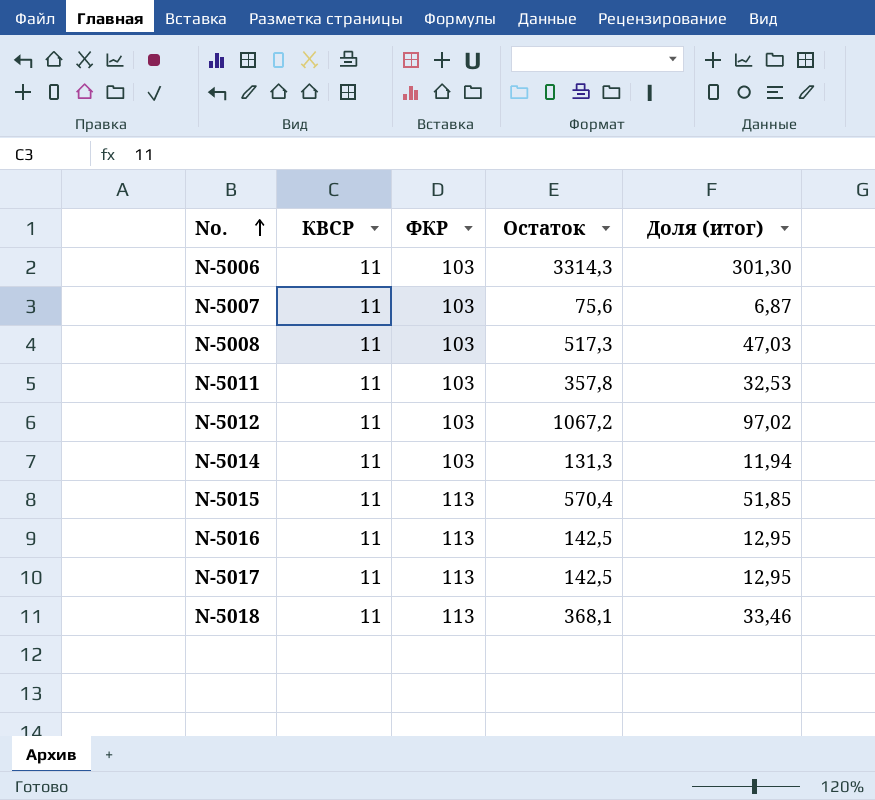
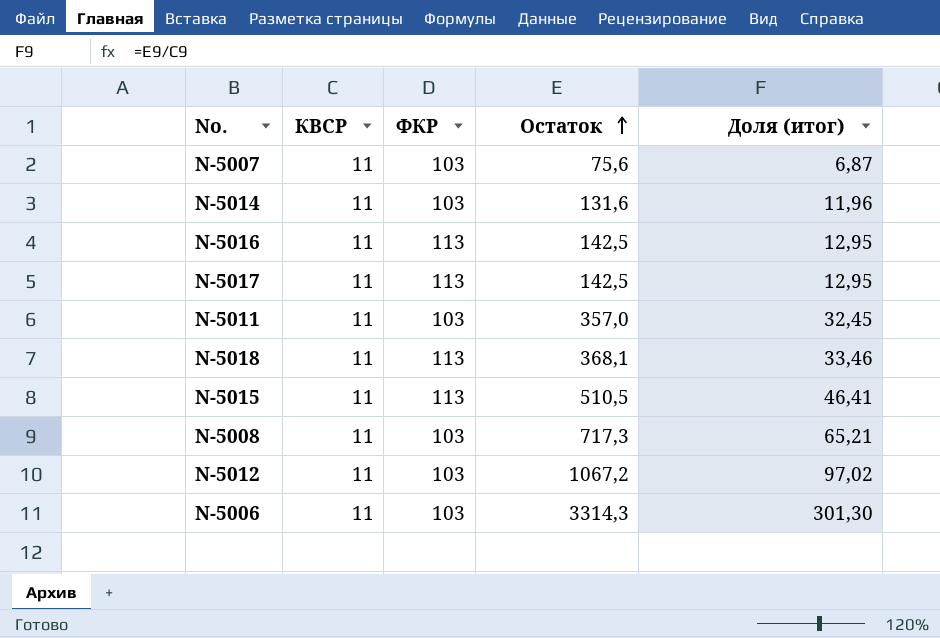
row order: No. ascending -> Остаток ascending
N-5014 | Остаток: 131,3 -> 131,6
N-5014 | Доля (итог): 11,94 -> 11,96
N-5011 | Остаток: 357,8 -> 357,0
N-5011 | Доля (итог): 32,53 -> 32,45
N-5015 | Остаток: 570,4 -> 510,5
N-5015 | Доля (итог): 51,85 -> 46,41
N-5008 | Остаток: 517,3 -> 717,3
N-5008 | Доля (итог): 47,03 -> 65,21

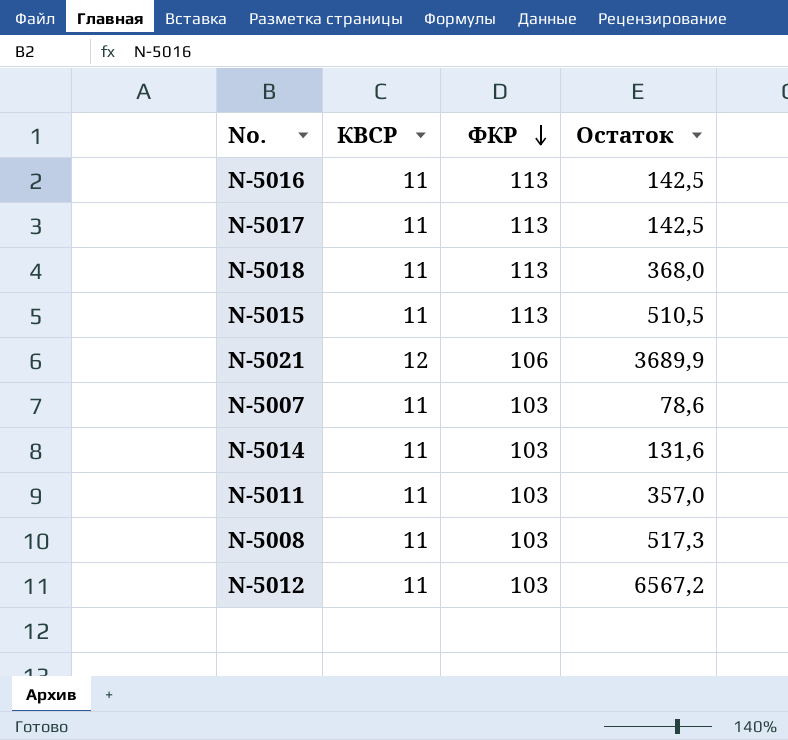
row order: Остаток ascending -> ФКР descending
column Доля (итог) | formula: [Остаток] / [КВСР] -> none
row N-5006: 11 | 103 | 3314,3 | 301,30 -> none
N-5018 | Остаток: 368,1 -> 368,0
row N-5021: none -> 12 | 106 | 3689,9
N-5007 | Остаток: 75,6 -> 78,6
N-5008 | Остаток: 717,3 -> 517,3
N-5012 | Остаток: 1067,2 -> 6567,2

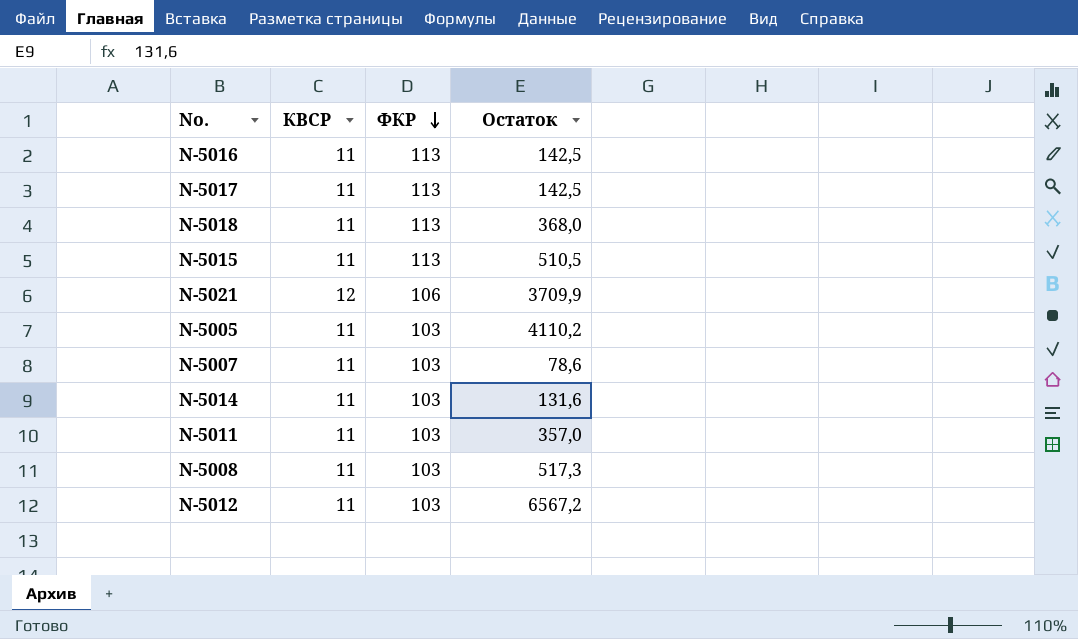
N-5021 | Остаток: 3689,9 -> 3709,9
row N-5005: none -> 11 | 103 | 4110,2

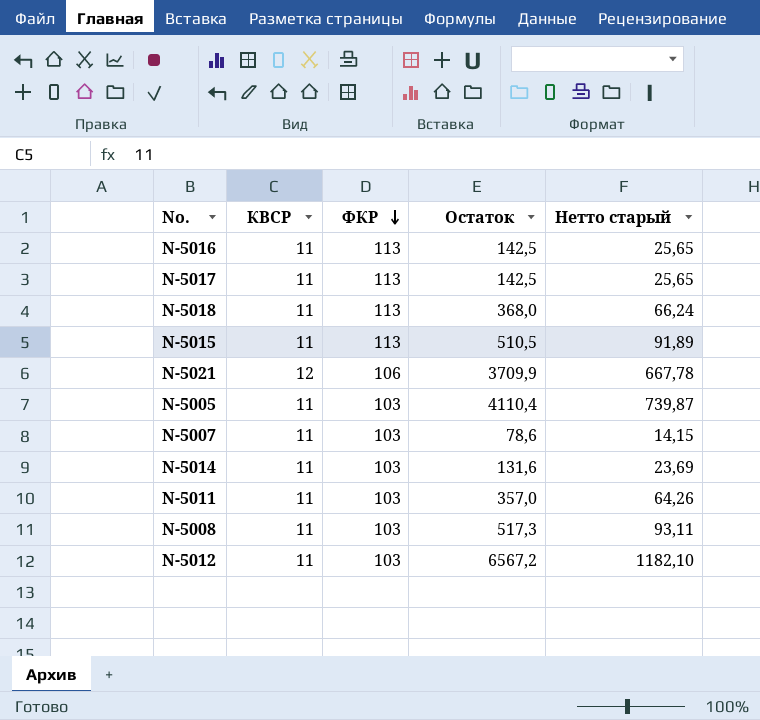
column Нетто старый | formula: none -> [Остаток] * 0,18
N-5005 | Остаток: 4110,2 -> 4110,4

